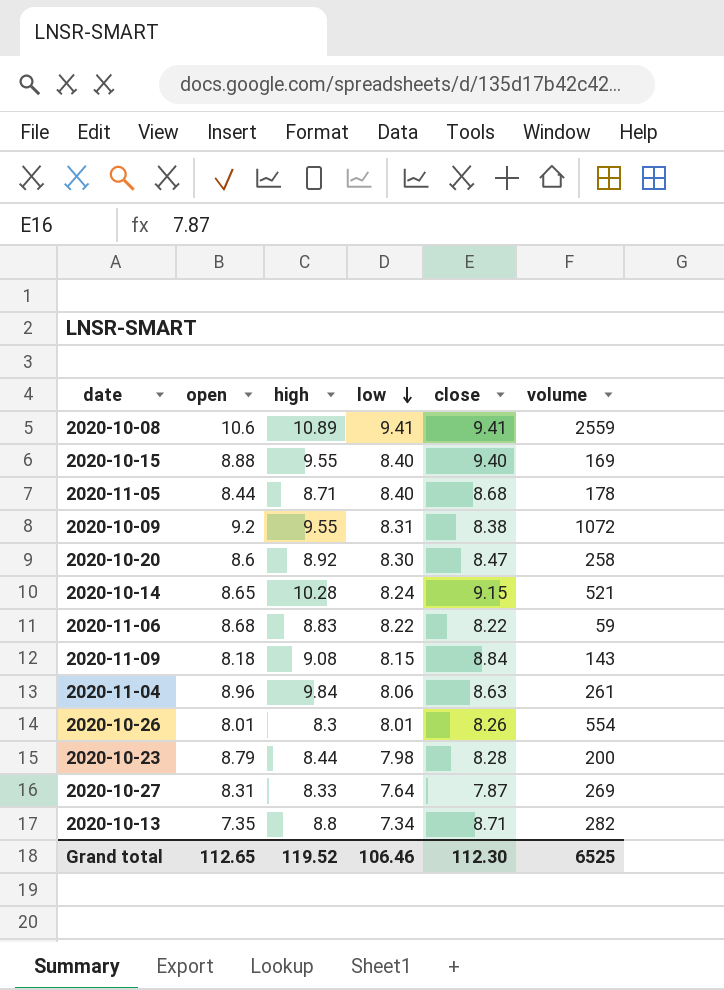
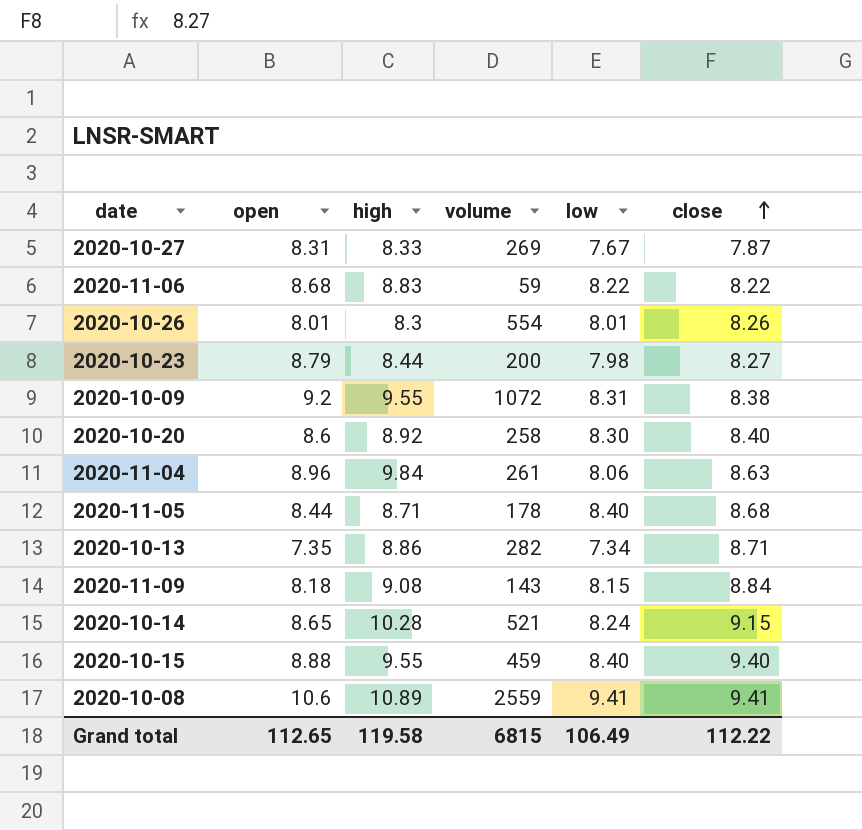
row order: low descending -> close ascending
column volume | position: 6 -> 4
2020-10-27 | low: 7.64 -> 7.67
2020-10-23 | close: 8.28 -> 8.27
2020-10-20 | close: 8.47 -> 8.40
2020-10-13 | high: 8.8 -> 8.86
2020-10-15 | volume: 169 -> 459
Grand total | high: 119.52 -> 119.58
Grand total | volume: 6525 -> 6815
Grand total | low: 106.46 -> 106.49
Grand total | close: 112.30 -> 112.22

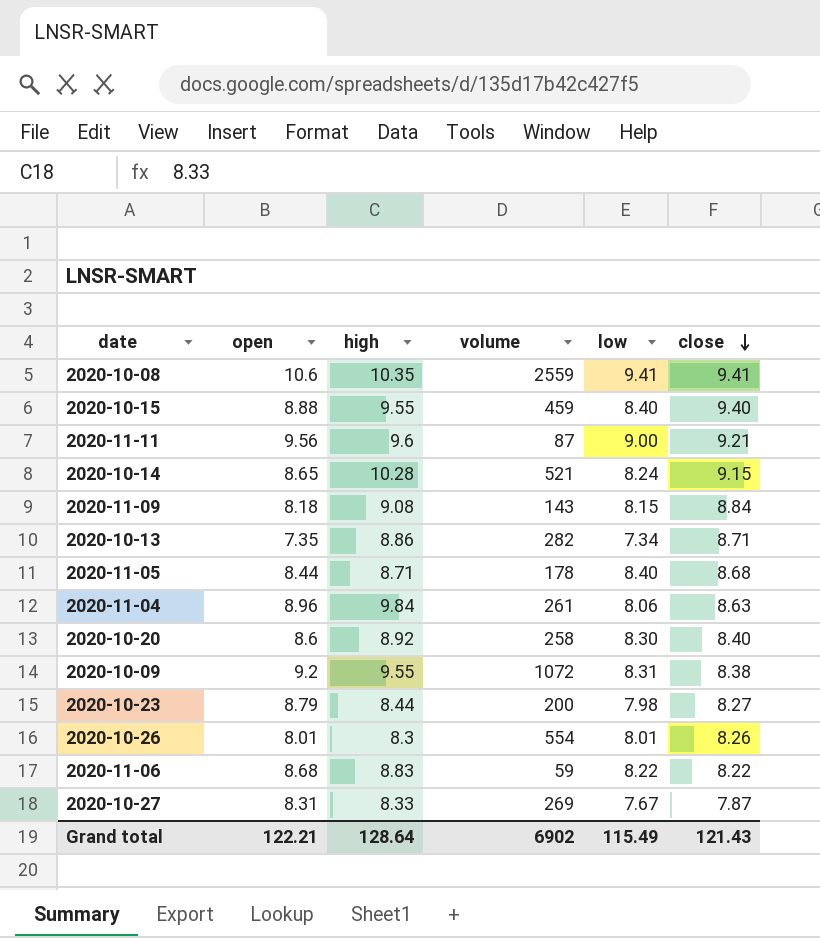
row order: close ascending -> close descending
2020-10-08 | high: 10.89 -> 10.35
row 2020-11-11: none -> 9.56 | 9.6 | 87 | 9.00 | 9.21
Grand total | open: 112.65 -> 122.21
Grand total | high: 119.58 -> 128.64
Grand total | volume: 6815 -> 6902
Grand total | low: 106.49 -> 115.49
Grand total | close: 112.22 -> 121.43

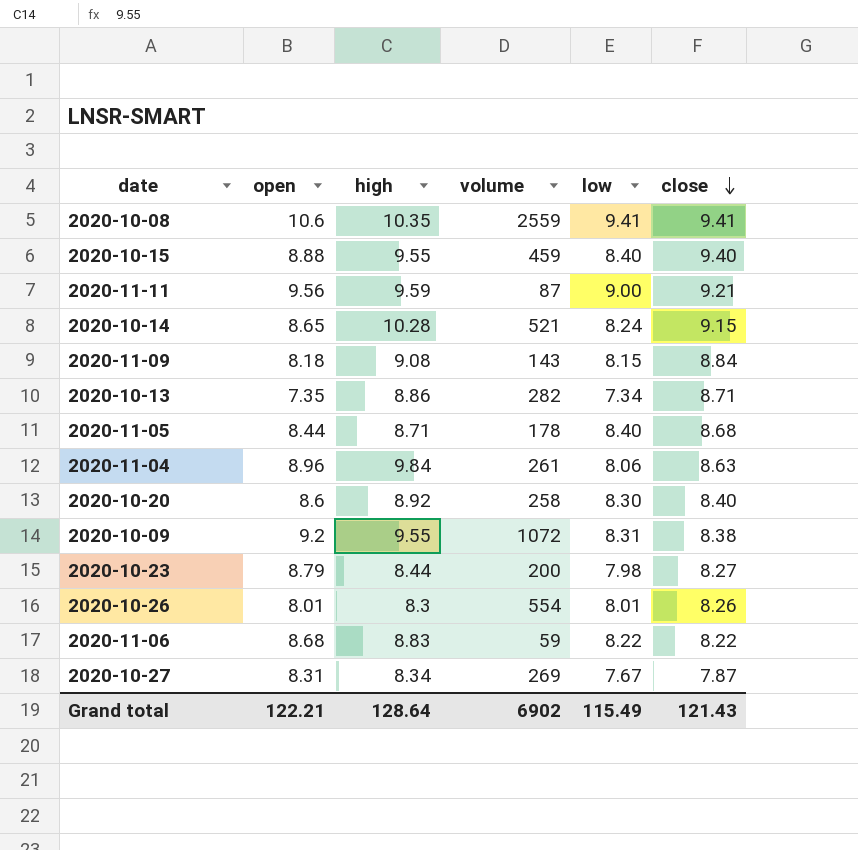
2020-11-11 | high: 9.6 -> 9.59
2020-10-27 | high: 8.33 -> 8.34

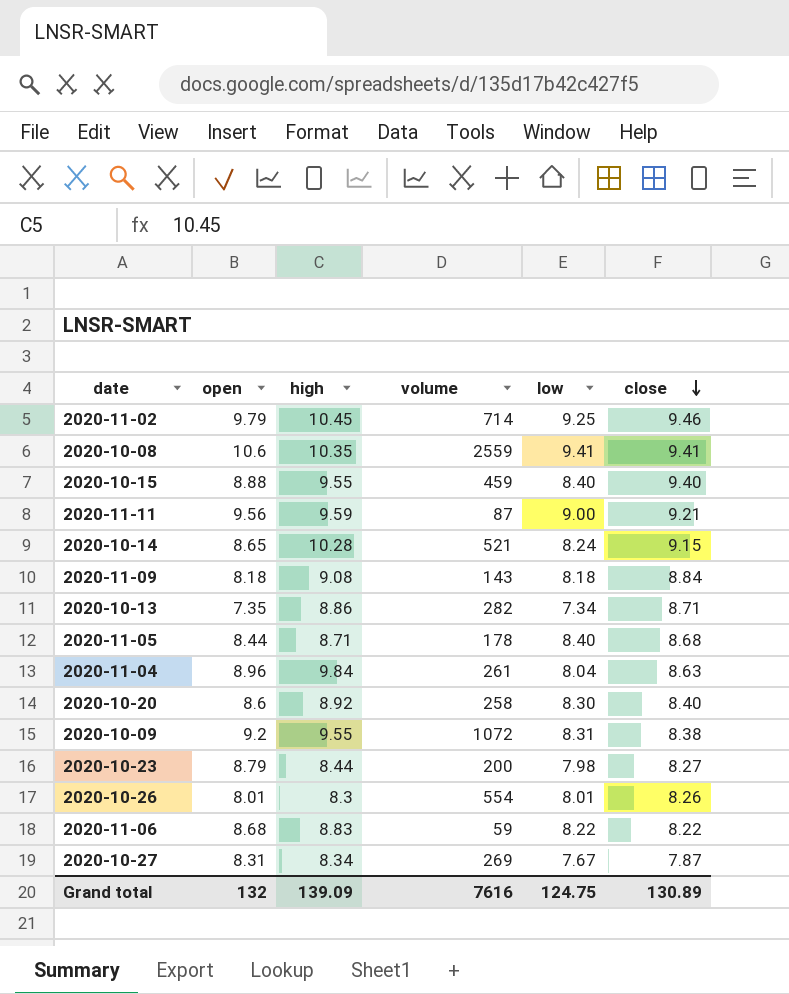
row 2020-11-02: none -> 9.79 | 10.45 | 714 | 9.25 | 9.46
2020-11-09 | low: 8.15 -> 8.18
2020-11-04 | low: 8.06 -> 8.04
Grand total | open: 122.21 -> 132
Grand total | high: 128.64 -> 139.09
Grand total | volume: 6902 -> 7616
Grand total | low: 115.49 -> 124.75
Grand total | close: 121.43 -> 130.89

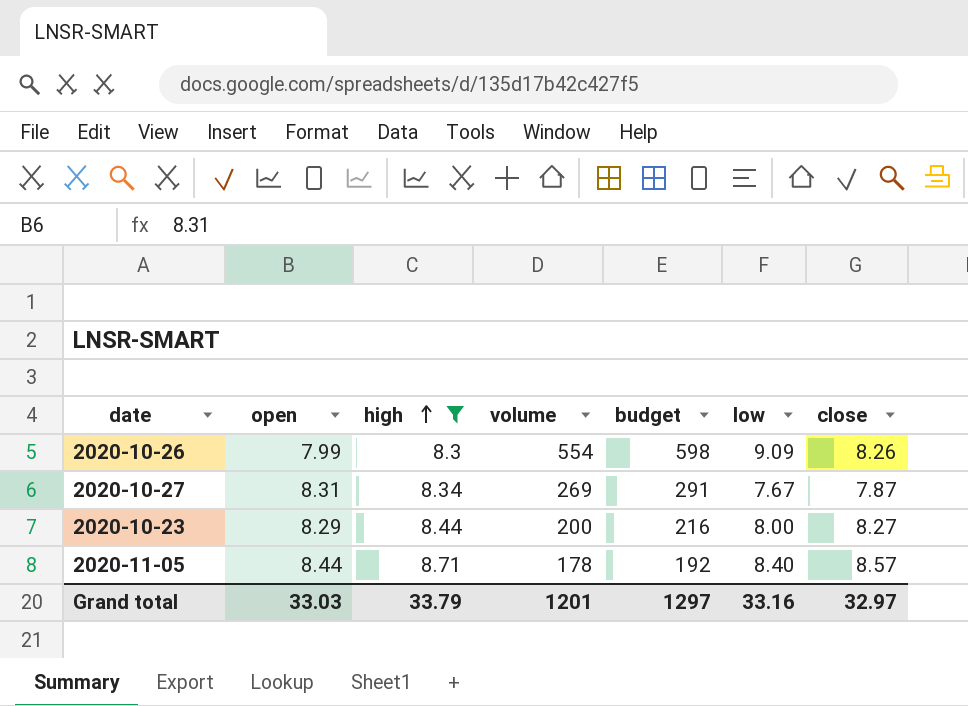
filter: none -> high <= 8.71
row order: close descending -> high ascending
column budget | formula: none -> [volume] * 1.08
2020-10-26 | open: 8.01 -> 7.99
2020-10-26 | low: 8.01 -> 9.09
2020-10-23 | open: 8.79 -> 8.29
2020-10-23 | low: 7.98 -> 8.00
2020-11-05 | close: 8.68 -> 8.57
Grand total | open: 132 -> 33.03
Grand total | high: 139.09 -> 33.79
Grand total | volume: 7616 -> 1201
Grand total | low: 124.75 -> 33.16
Grand total | close: 130.89 -> 32.97

